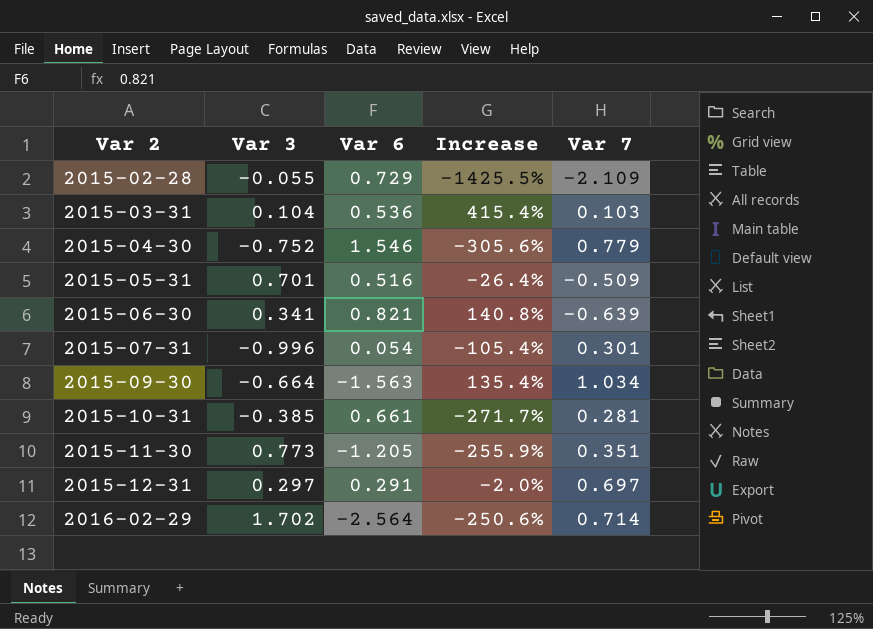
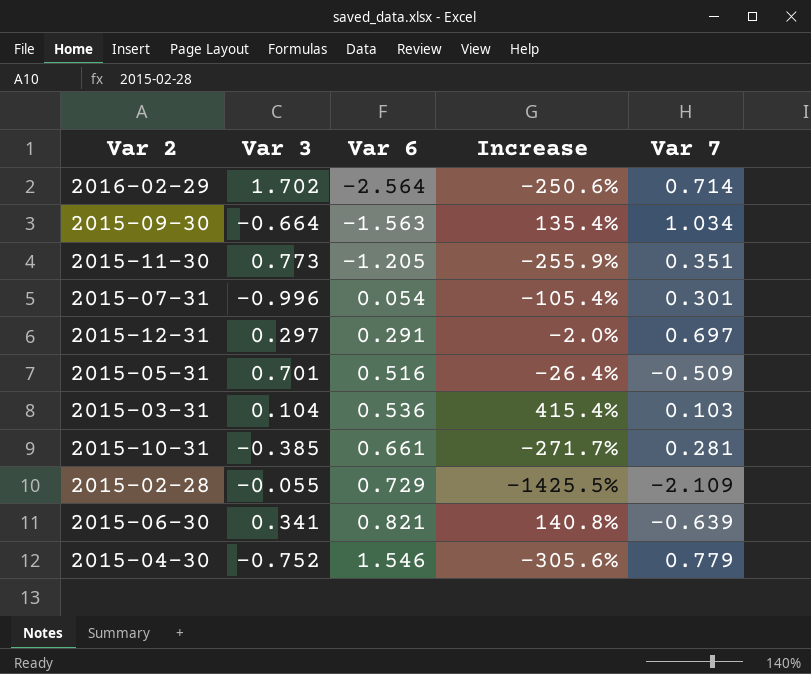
row order: Var 2 ascending -> Var 6 ascending

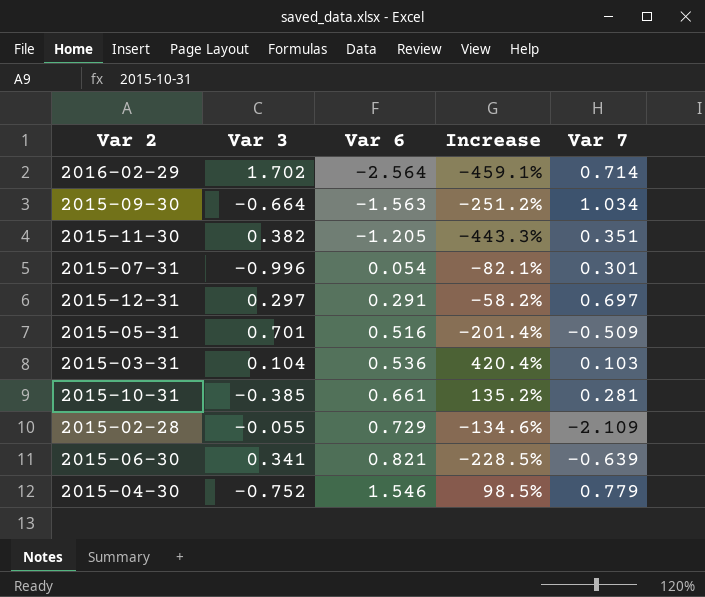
column Increase | formula: ([Var 6] - [Var 3]) / [Var 3] -> ([Var 6] - [Var 7]) / [Var 7]
2015-11-30 | Var 3: 0.773 -> 0.382

